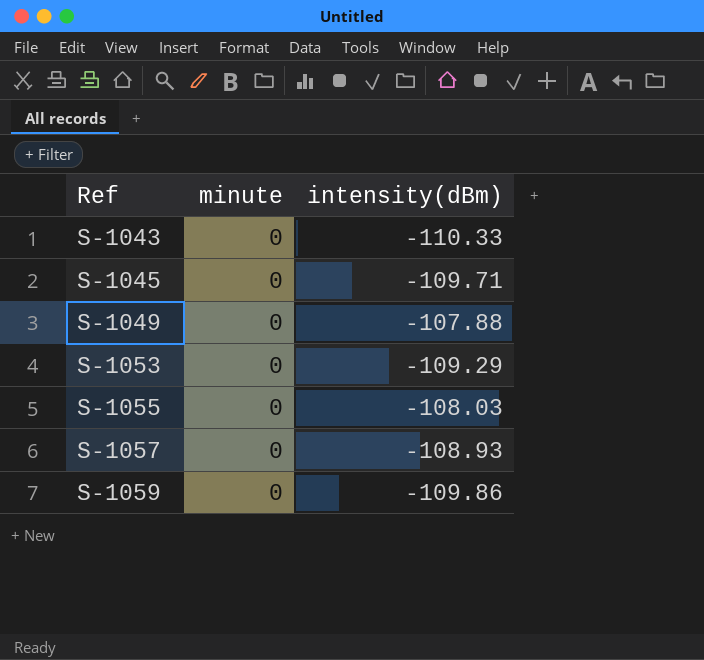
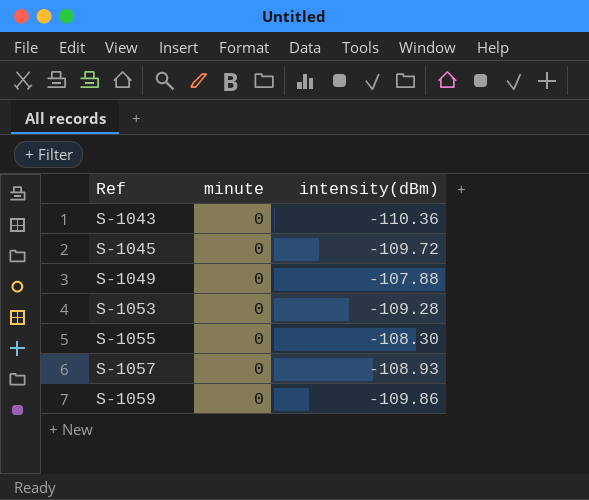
S-1043 | intensity(dBm): -110.33 -> -110.36
S-1045 | intensity(dBm): -109.71 -> -109.72
S-1053 | intensity(dBm): -109.29 -> -109.28
S-1055 | intensity(dBm): -108.03 -> -108.30

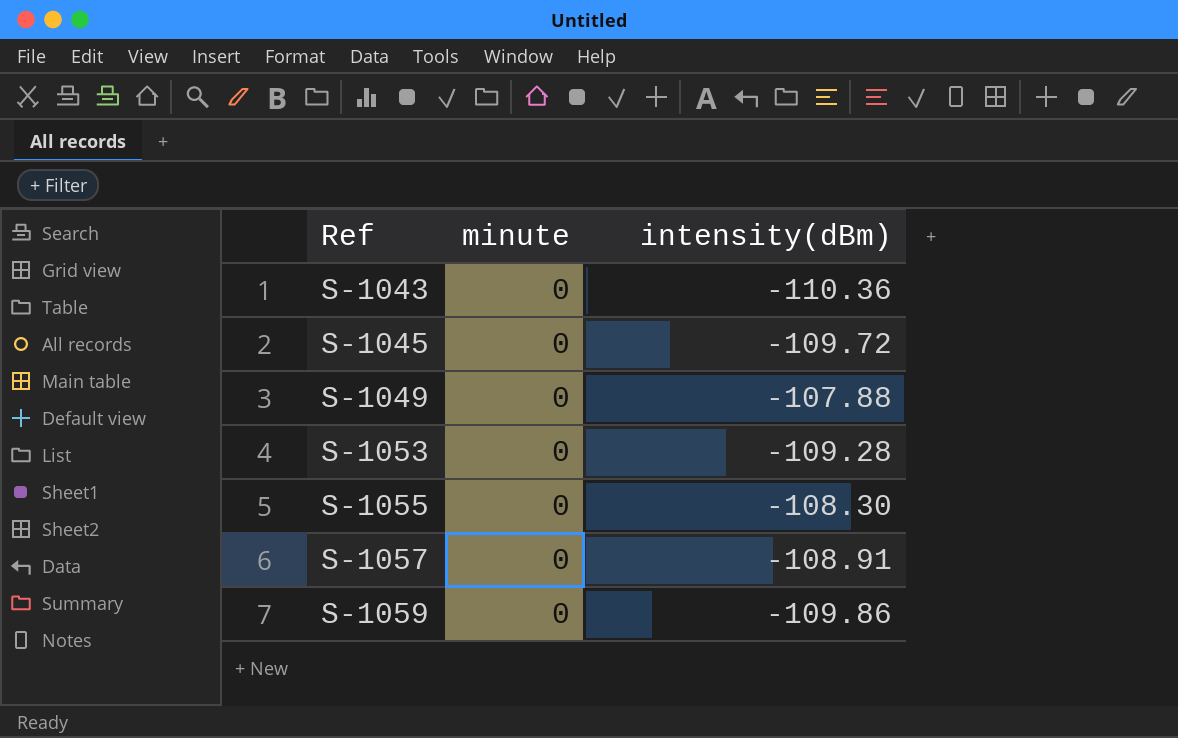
S-1057 | intensity(dBm): -108.93 -> -108.91

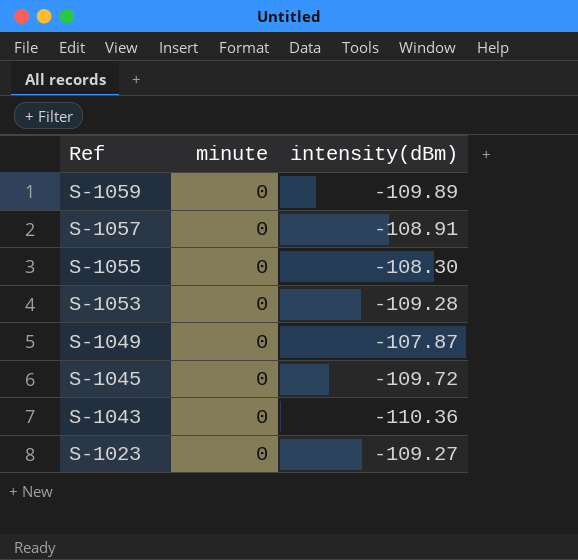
row order: Ref ascending -> Ref descending
S-1059 | intensity(dBm): -109.86 -> -109.89
S-1049 | intensity(dBm): -107.88 -> -107.87
row S-1023: none -> 0 | -109.27

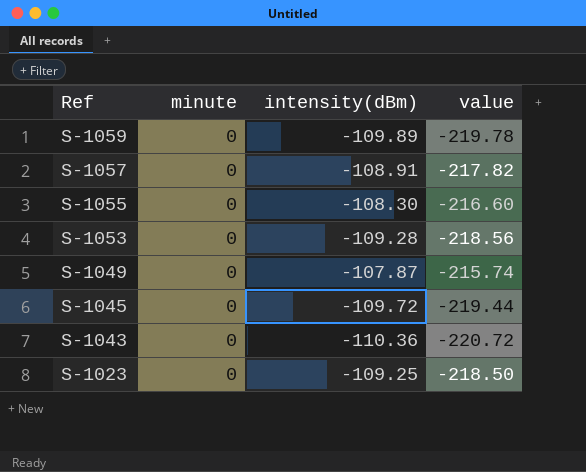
column value | formula: none -> [intensity(dBm)] * 2
S-1023 | intensity(dBm): -109.27 -> -109.25

